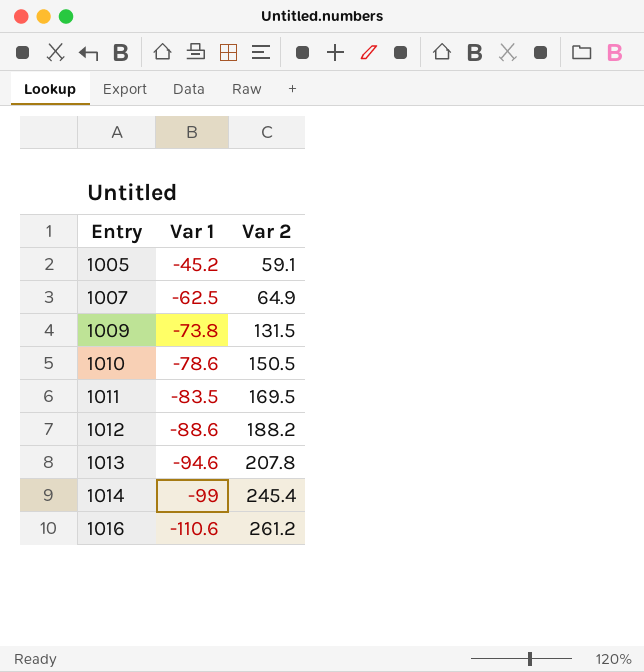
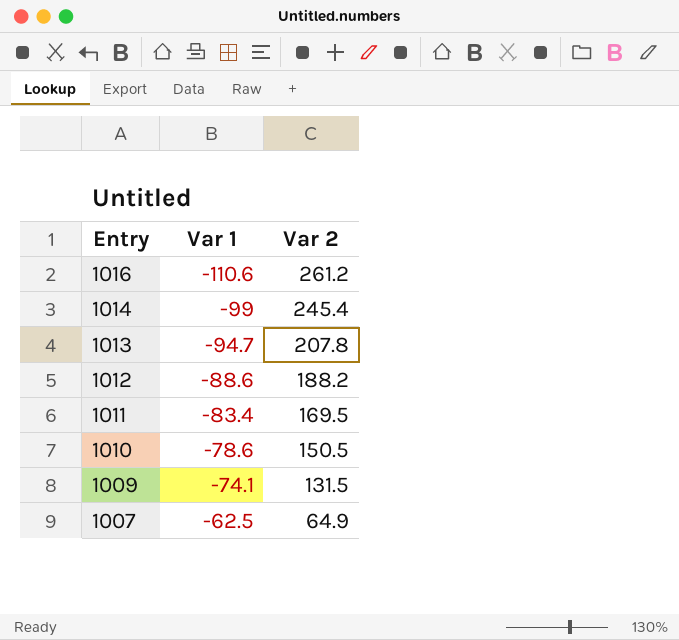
row order: Entry ascending -> Entry descending
row 1005: -45.2 | 59.1 -> none
1013 | Var 1: -94.6 -> -94.7
1011 | Var 1: -83.5 -> -83.4
1009 | Var 1: -73.8 -> -74.1

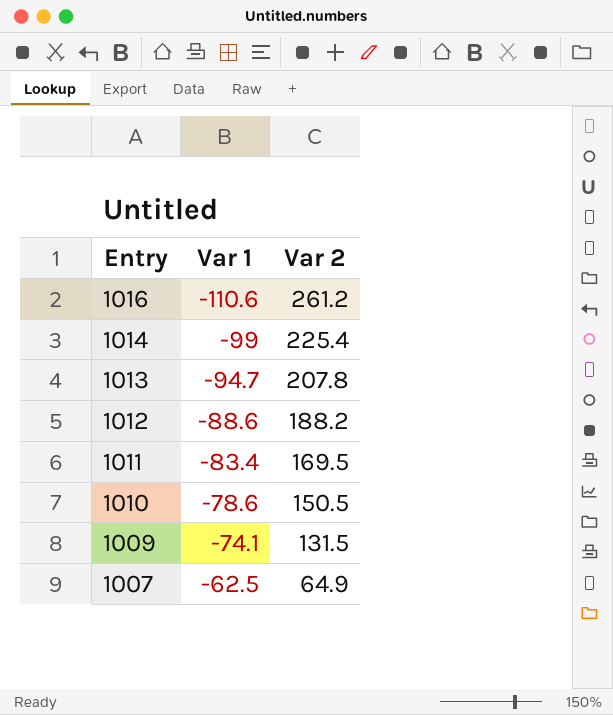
1014 | Var 2: 245.4 -> 225.4

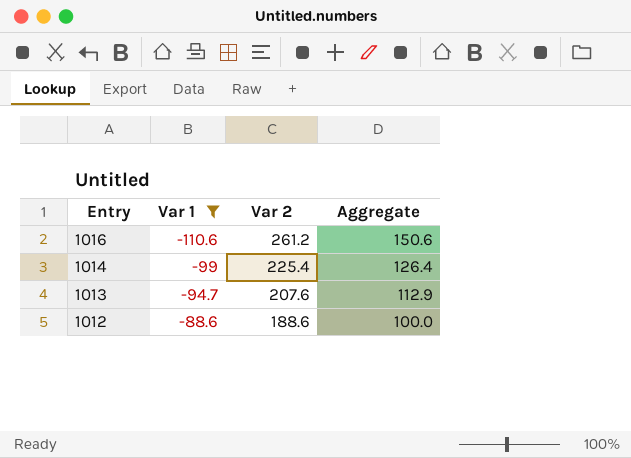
filter: none -> Var 1 <= -88.6
column Aggregate | formula: none -> [Var 1] + [Var 2]
1013 | Var 2: 207.8 -> 207.6
1012 | Var 2: 188.2 -> 188.6

